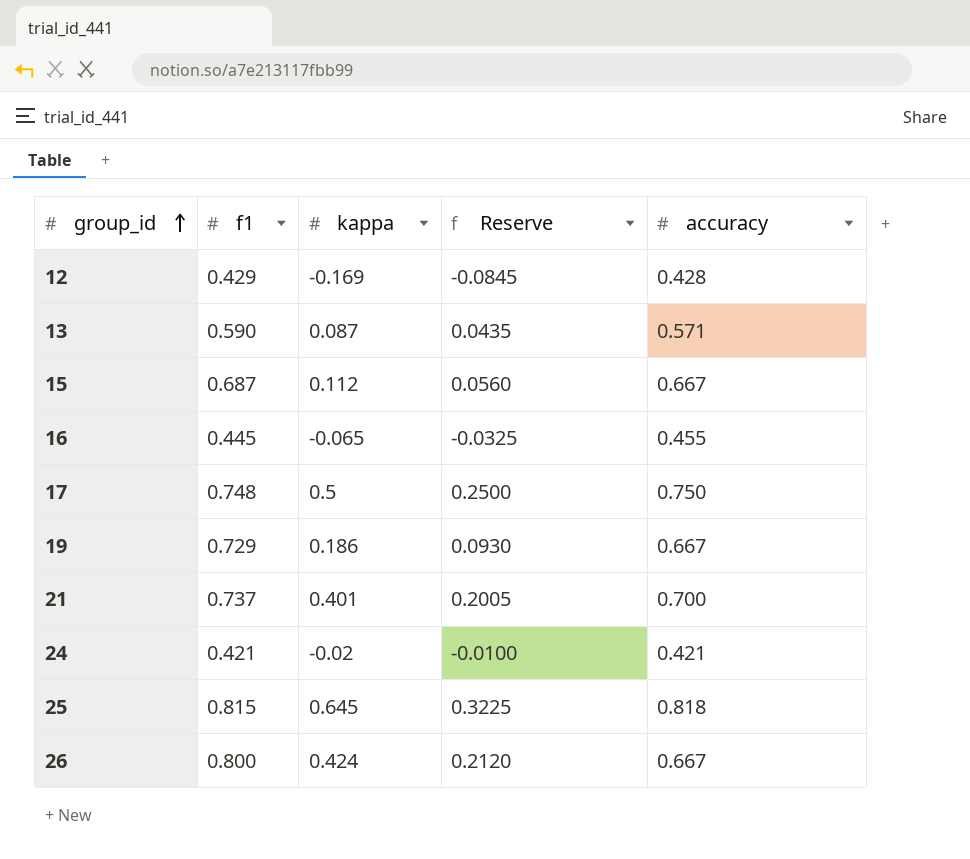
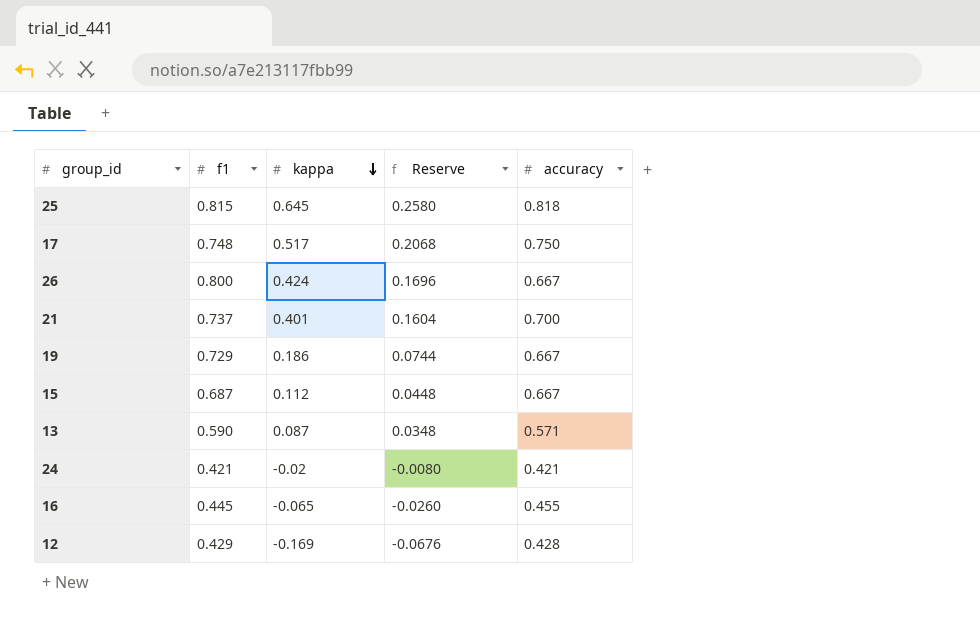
row order: group_id ascending -> kappa descending
column Reserve | formula: [kappa] * 0.5 -> [kappa] * 0.4
17 | kappa: 0.5 -> 0.517

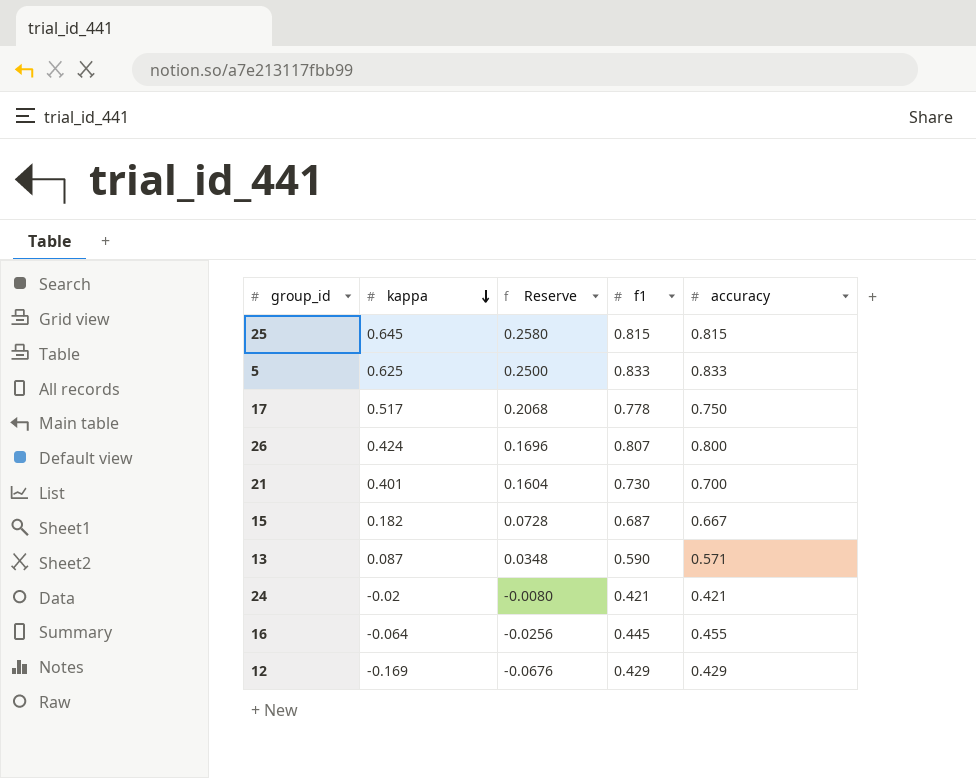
column f1 | position: 2 -> 4
row 19: 0.729 | 0.186 | 0.0744 | 0.667 -> none
25 | accuracy: 0.818 -> 0.815
row 5: none -> 0.625 | 0.2500 | 0.833 | 0.833
17 | f1: 0.748 -> 0.778
26 | f1: 0.800 -> 0.807
26 | accuracy: 0.667 -> 0.800
21 | f1: 0.737 -> 0.730
15 | kappa: 0.112 -> 0.182
15 | Reserve: 0.0448 -> 0.0728
16 | kappa: -0.065 -> -0.064
16 | Reserve: -0.0260 -> -0.0256
12 | accuracy: 0.428 -> 0.429

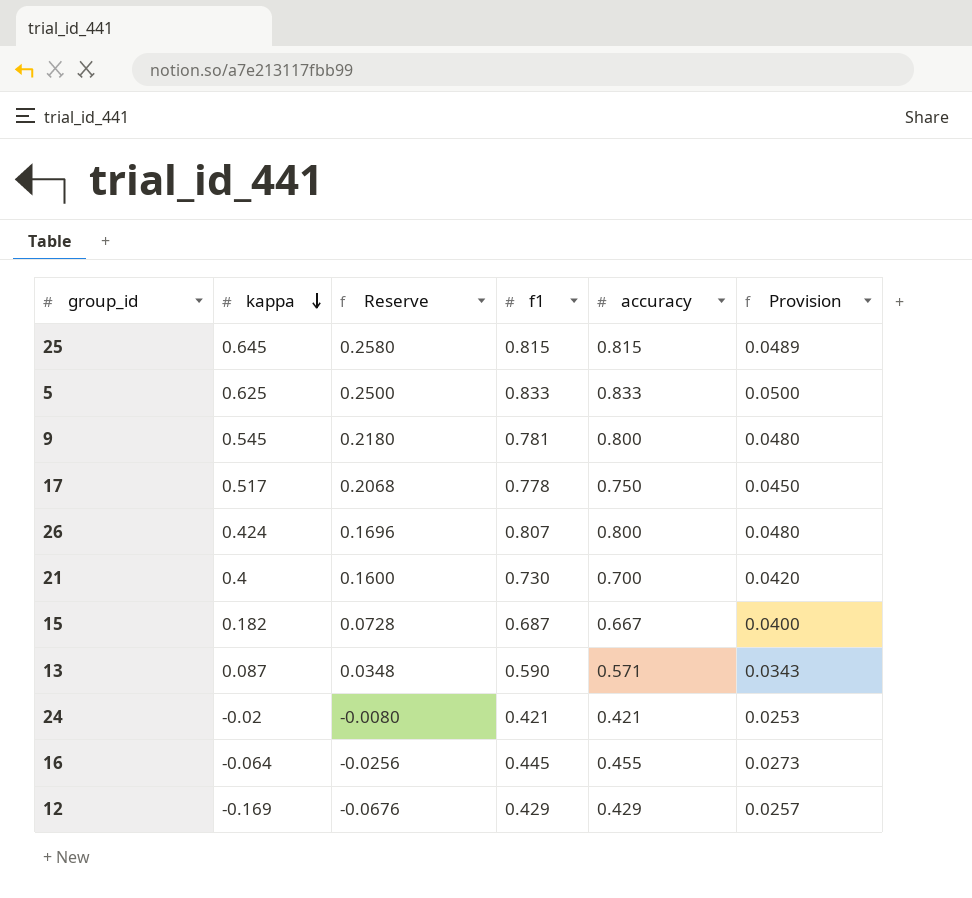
column Provision | formula: none -> [accuracy] * 0.06
row 9: none -> 0.545 | 0.2180 | 0.781 | 0.800 | 0.0480
21 | kappa: 0.401 -> 0.4
21 | Reserve: 0.1604 -> 0.1600

